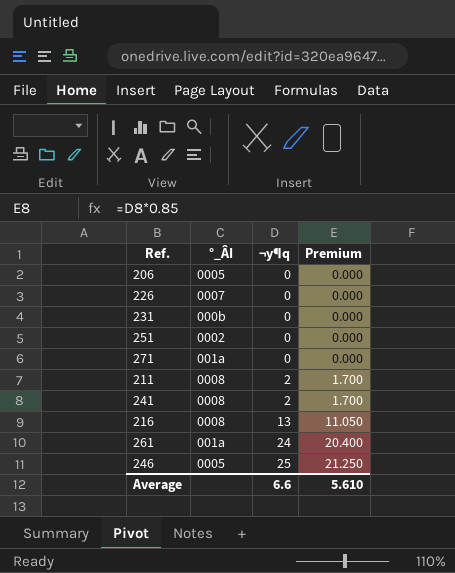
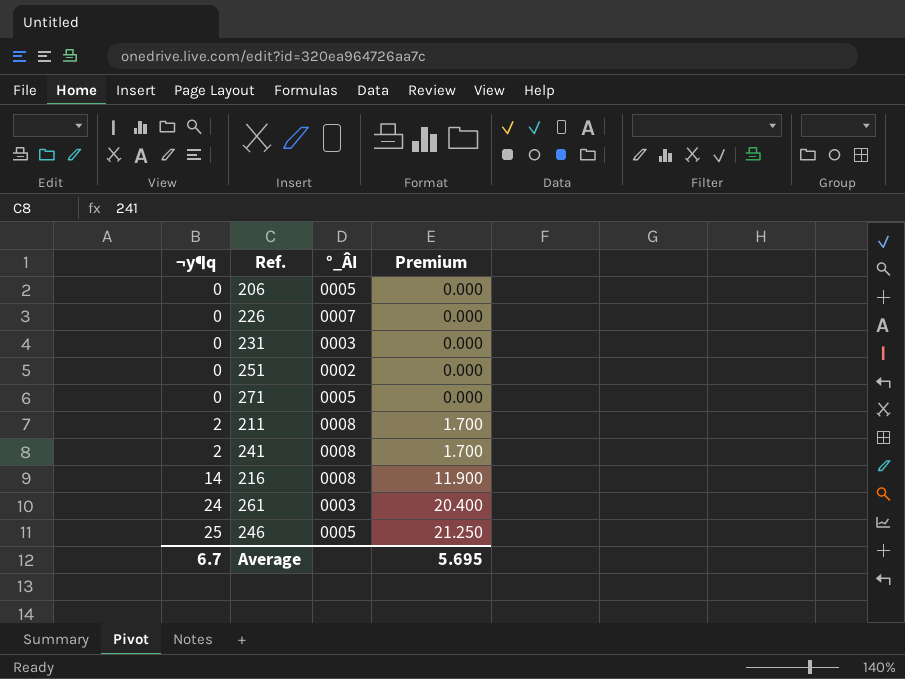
column ¬y¶q | position: 3 -> 1
231 | °_ÂI: 000b -> 0003
271 | °_ÂI: 001a -> 0005
216 | ¬y¶q: 13 -> 14
216 | Premium: 11.050 -> 11.900
261 | °_ÂI: 001a -> 0003
Average | ¬y¶q: 6.6 -> 6.7
Average | Premium: 5.610 -> 5.695

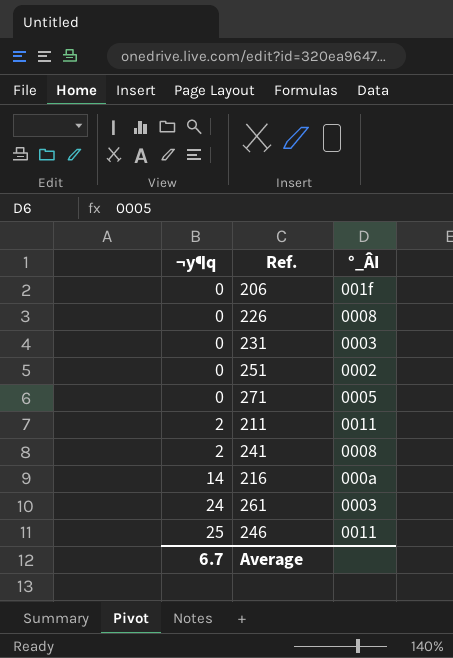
column Premium | formula: [¬y¶q] * 0.85 -> none
206 | °_ÂI: 0005 -> 001f
226 | °_ÂI: 0007 -> 0008
211 | °_ÂI: 0008 -> 0011
216 | °_ÂI: 0008 -> 000a
246 | °_ÂI: 0005 -> 0011

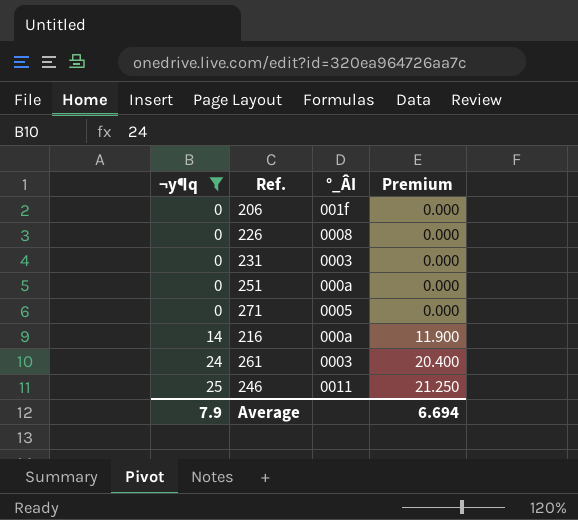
filter: none -> ¬y¶q != 2
column Premium | formula: none -> [¬y¶q] * 0.85
251 | °_ÂI: 0002 -> 000a
Average | ¬y¶q: 6.7 -> 7.9

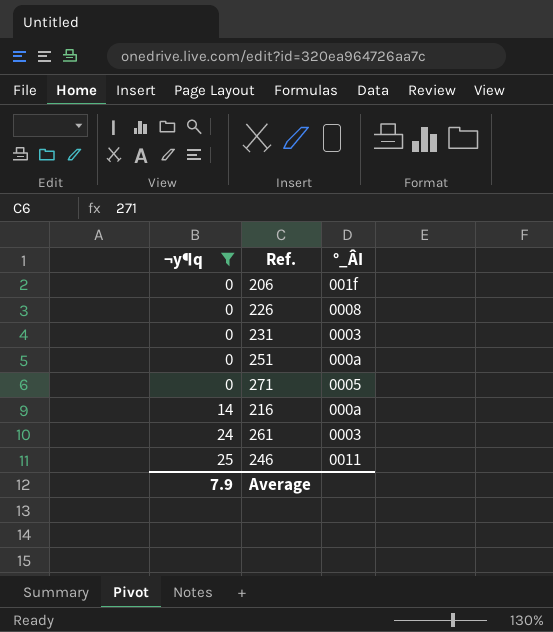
column Premium | formula: [¬y¶q] * 0.85 -> none

